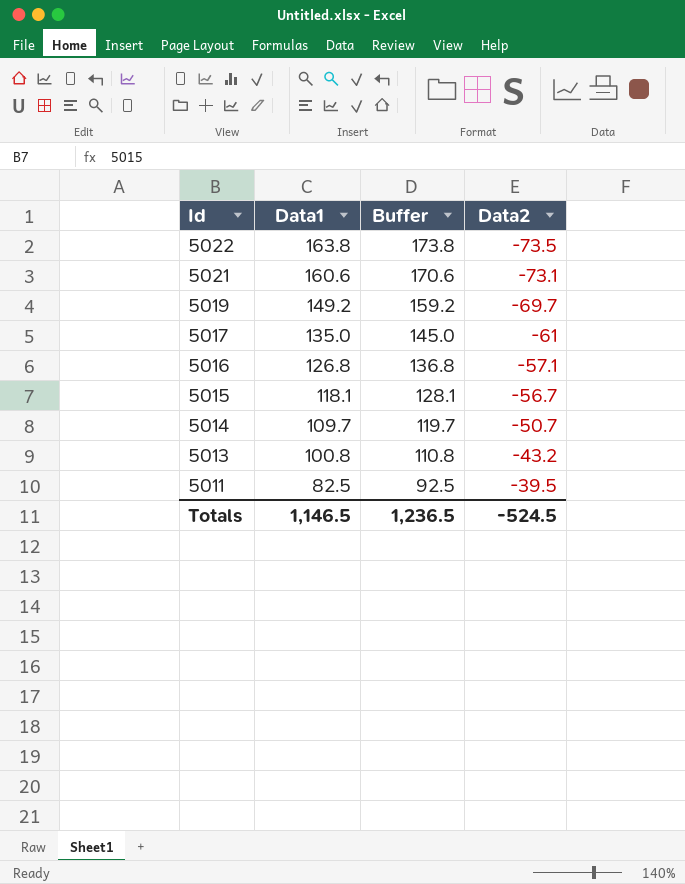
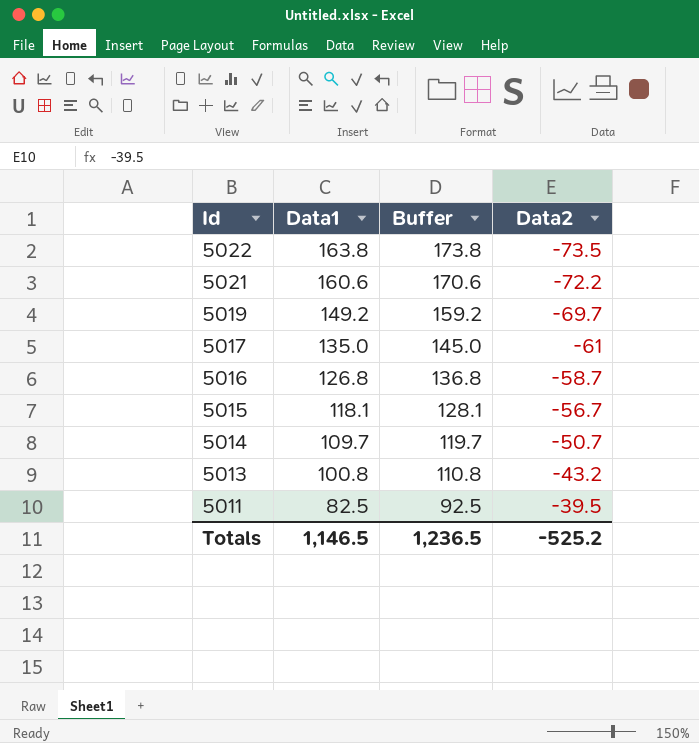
5021 | Data2: -73.1 -> -72.2
5016 | Data2: -57.1 -> -58.7
Totals | Data2: -524.5 -> -525.2

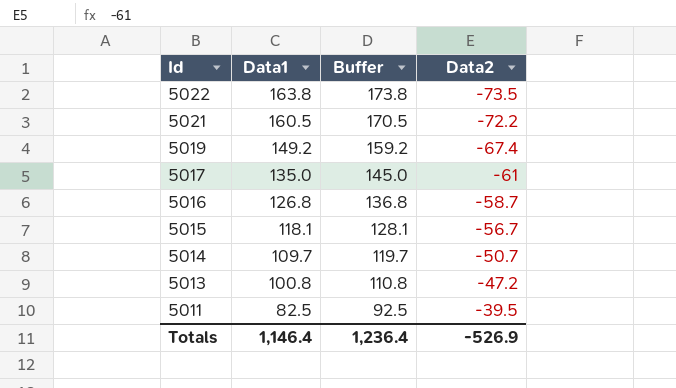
5021 | Data1: 160.6 -> 160.5
5021 | Buffer: 170.6 -> 170.5
5019 | Data2: -69.7 -> -67.4
5013 | Data2: -43.2 -> -47.2
Totals | Data1: 1,146.5 -> 1,146.4
Totals | Buffer: 1,236.5 -> 1,236.4
Totals | Data2: -525.2 -> -526.9

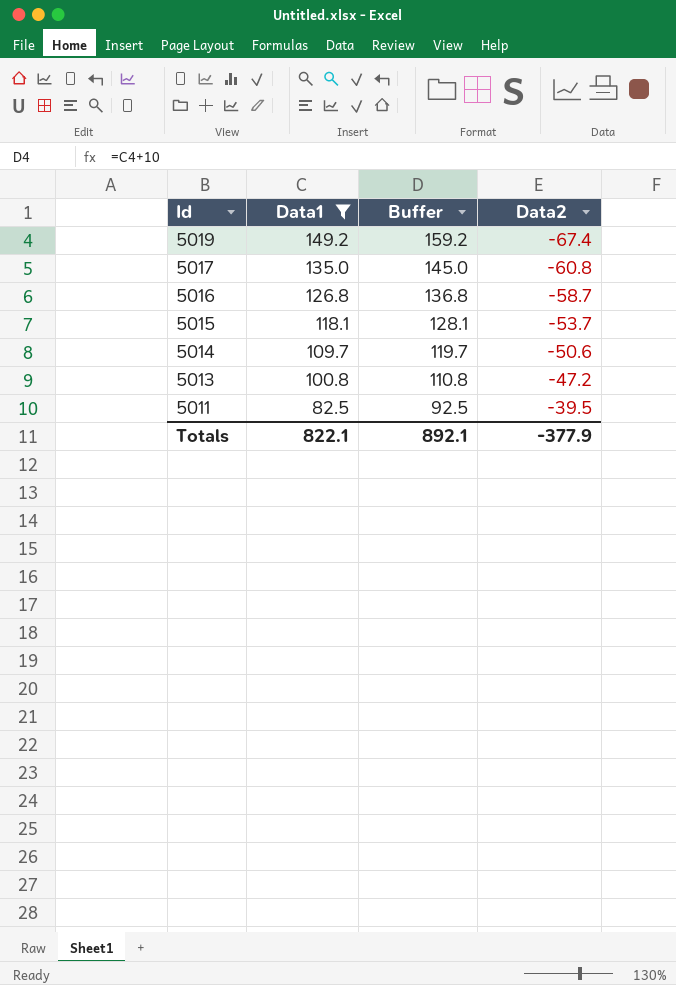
filter: none -> Data1 <= 149.2
5017 | Data2: -61 -> -60.8
5015 | Data2: -56.7 -> -53.7
5014 | Data2: -50.7 -> -50.6
Totals | Data1: 1,146.4 -> 822.1
Totals | Buffer: 1,236.4 -> 892.1
Totals | Data2: -526.9 -> -377.9

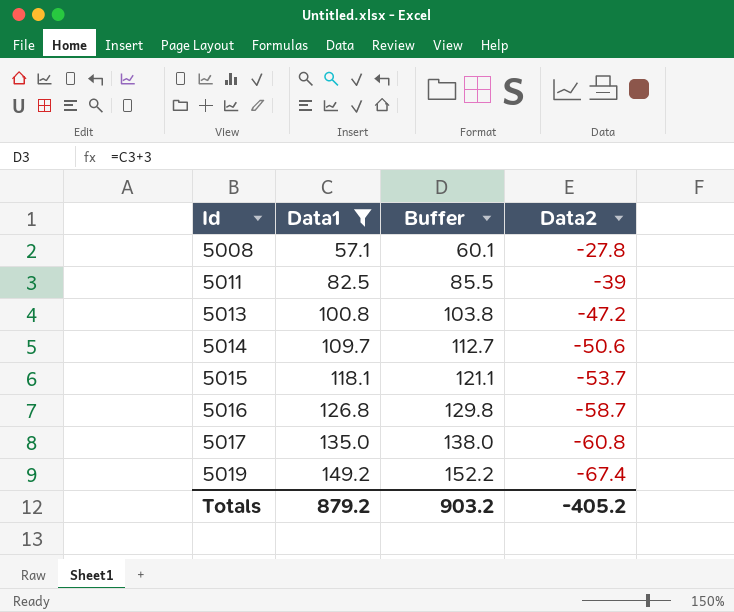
row order: Id descending -> Id ascending
column Buffer | formula: [Data1] + 10 -> [Data1] + 3
row 5008: none -> 57.1 | 60.1 | -27.8
5011 | Data2: -39.5 -> -39
Totals | Data1: 822.1 -> 879.2
Totals | Buffer: 892.1 -> 903.2
Totals | Data2: -377.9 -> -405.2

